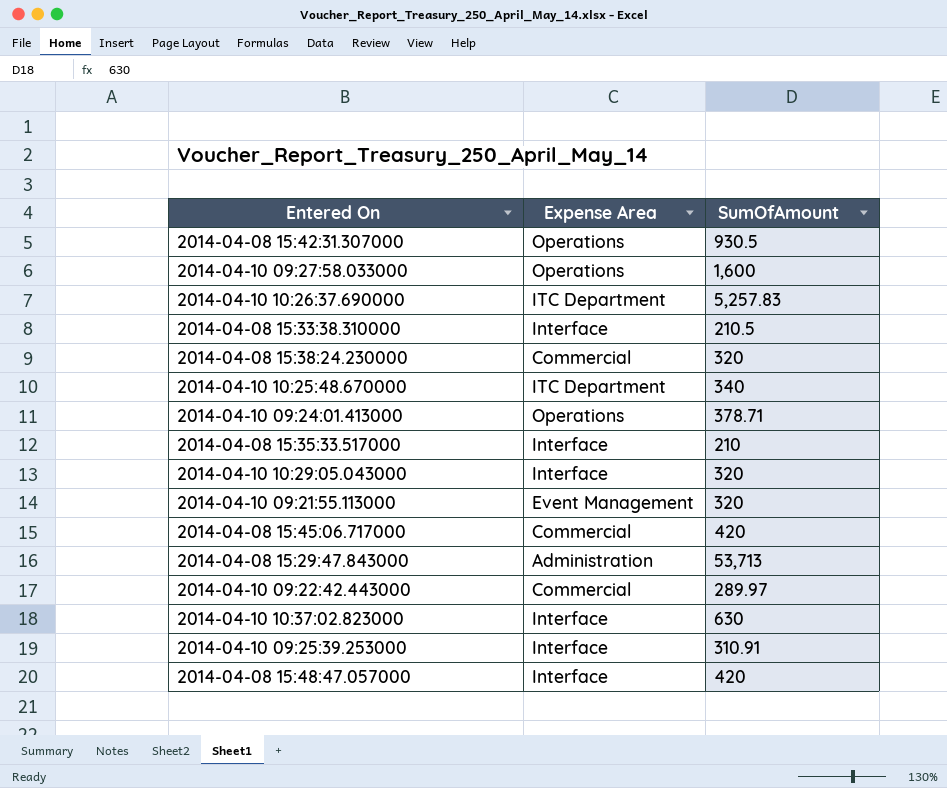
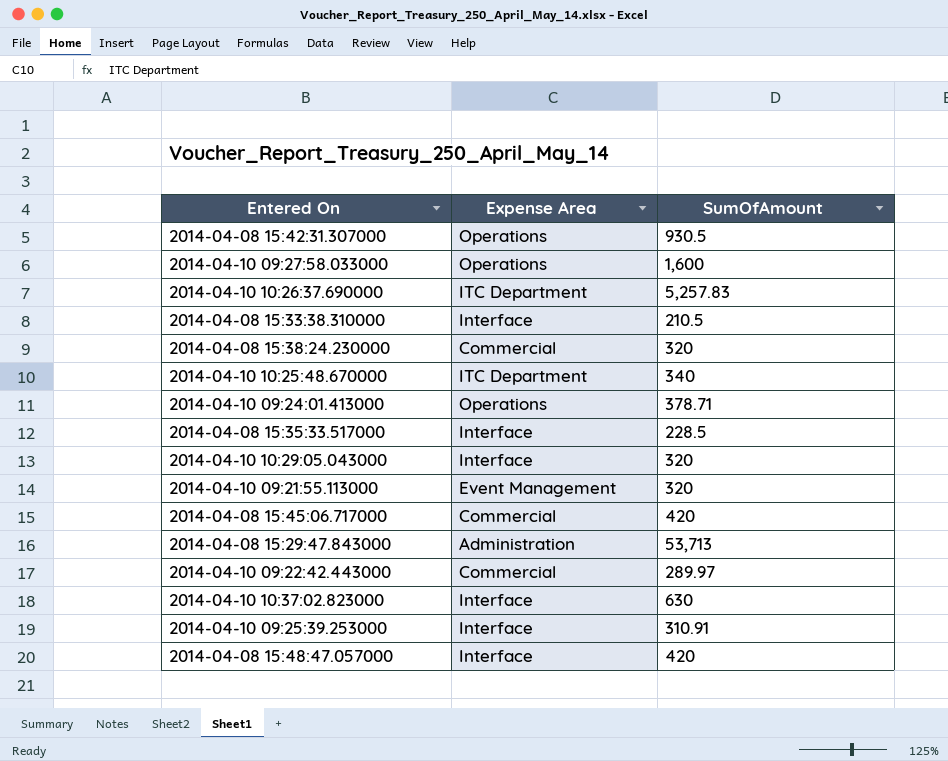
2014-04-08 15:35:33.517000 | SumOfAmount: 210 -> 228.5

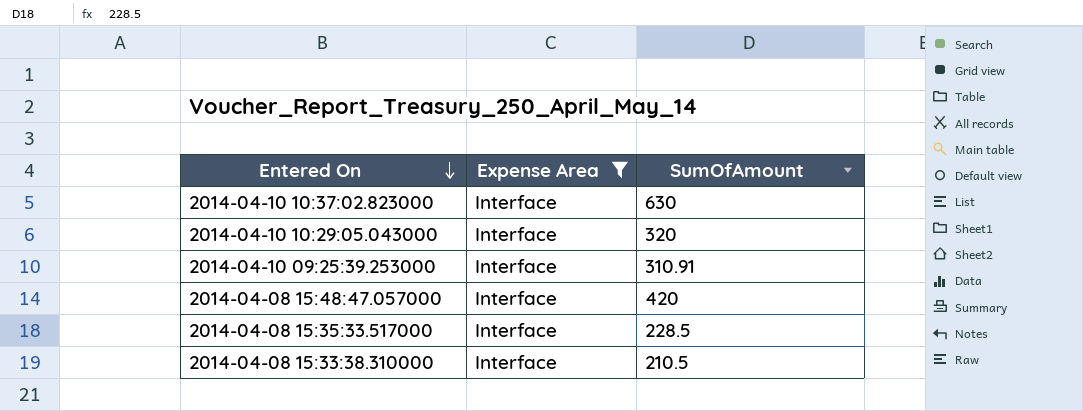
filter: none -> Expense Area = Interface
row order: none -> Entered On descending

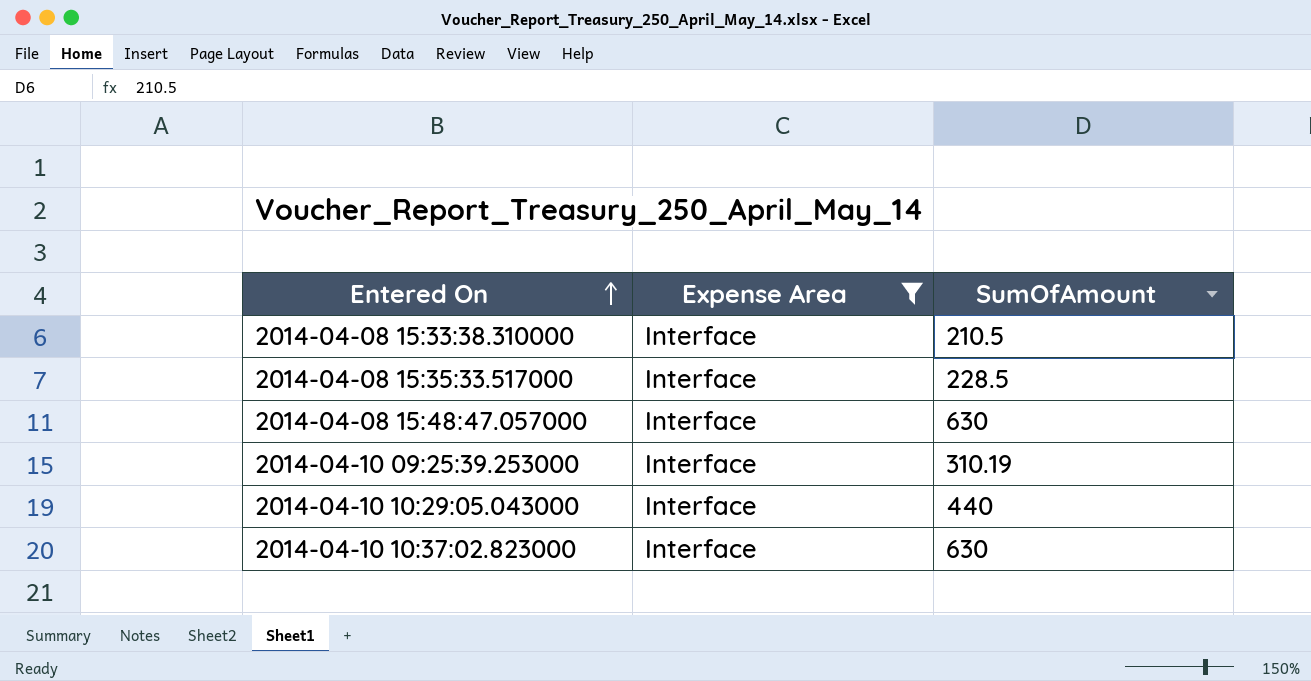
row order: Entered On descending -> Entered On ascending
2014-04-08 15:48:47.057000 | SumOfAmount: 420 -> 630
2014-04-10 09:25:39.253000 | SumOfAmount: 310.91 -> 310.19
2014-04-10 10:29:05.043000 | SumOfAmount: 320 -> 440

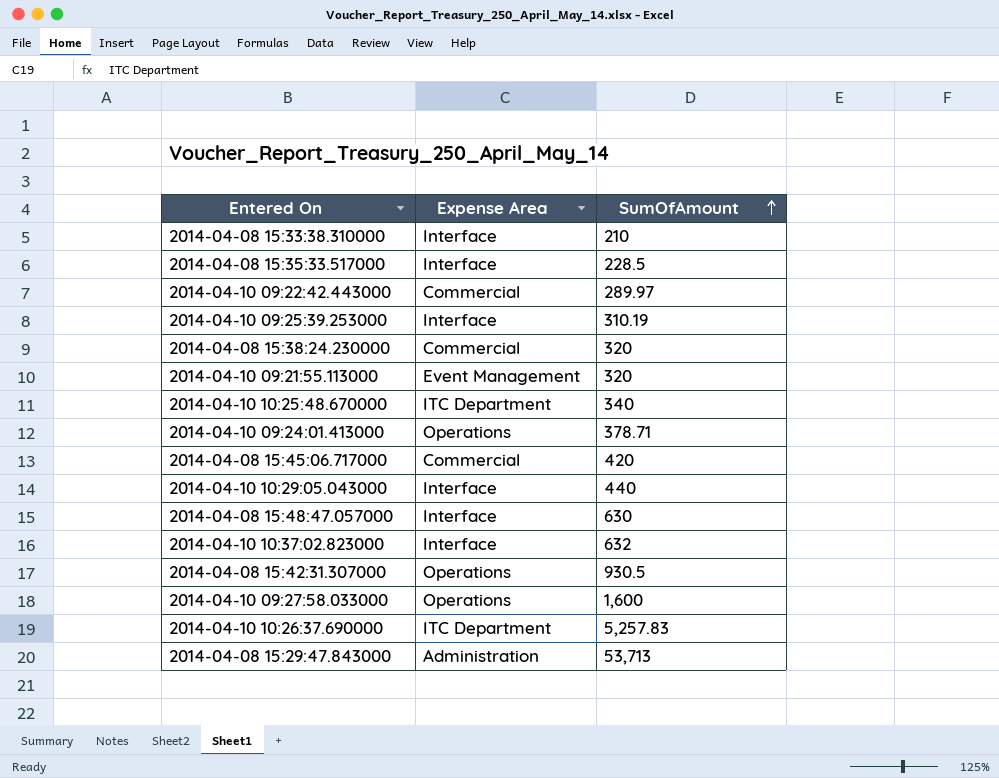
filter: Expense Area = Interface -> none
row order: Entered On ascending -> SumOfAmount ascending
2014-04-08 15:33:38.310000 | SumOfAmount: 210.5 -> 210
2014-04-10 10:37:02.823000 | SumOfAmount: 630 -> 632

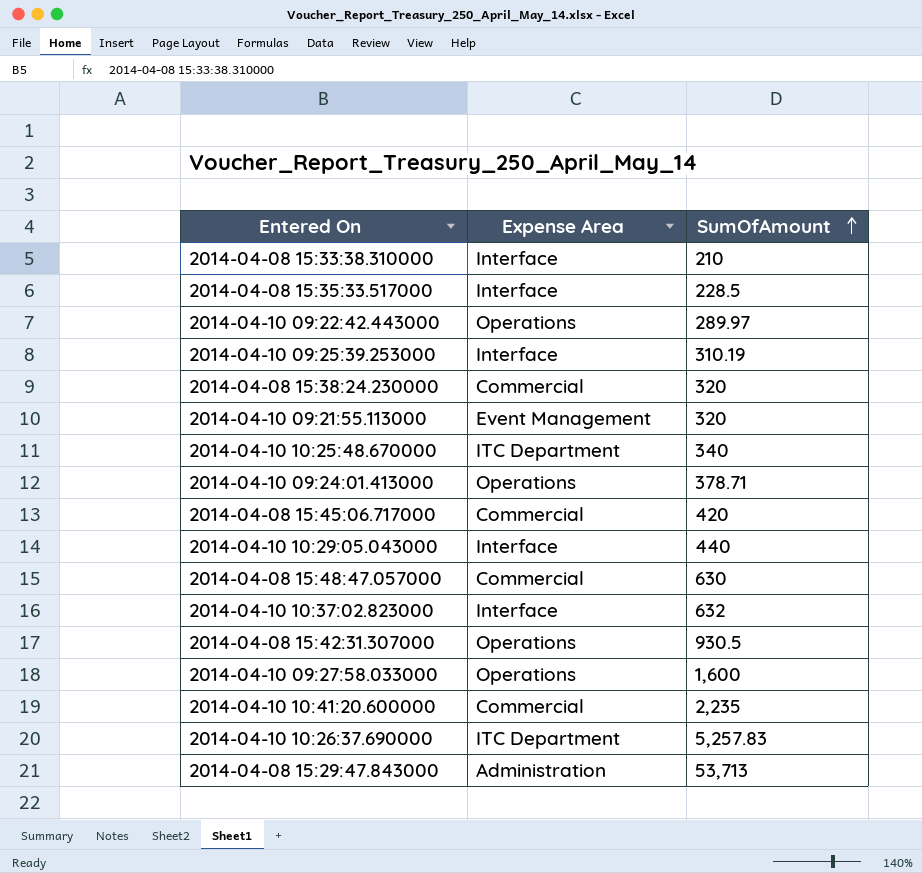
2014-04-10 09:22:42.443000 | Expense Area: Commercial -> Operations
2014-04-08 15:48:47.057000 | Expense Area: Interface -> Commercial
row 2014-04-10 10:41:20.600000: none -> Commercial | 2,235

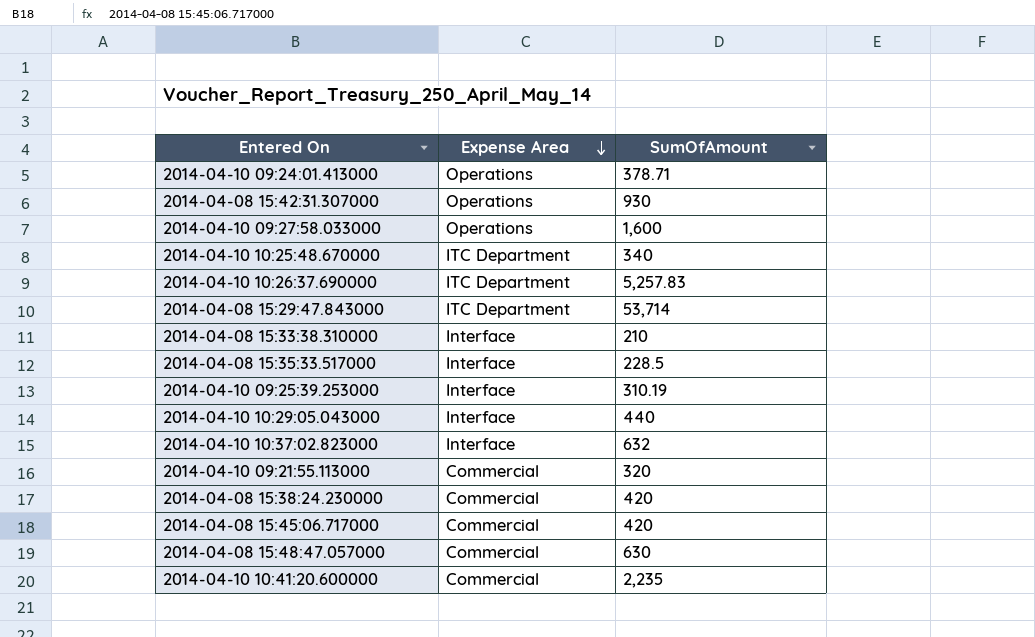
row order: SumOfAmount ascending -> Expense Area descending
row 2014-04-10 09:22:42.443000: Operations | 289.97 -> none
2014-04-08 15:42:31.307000 | SumOfAmount: 930.5 -> 930
2014-04-08 15:29:47.843000 | Expense Area: Administration -> ITC Department
2014-04-08 15:29:47.843000 | SumOfAmount: 53,713 -> 53,714
2014-04-10 09:21:55.113000 | Expense Area: Event Management -> Commercial
2014-04-08 15:38:24.230000 | SumOfAmount: 320 -> 420

